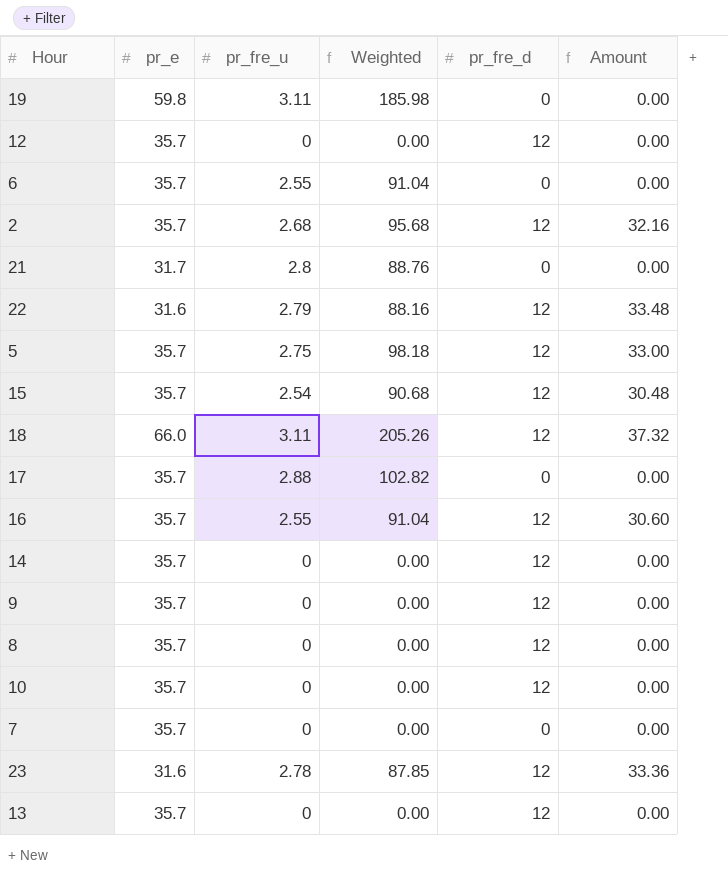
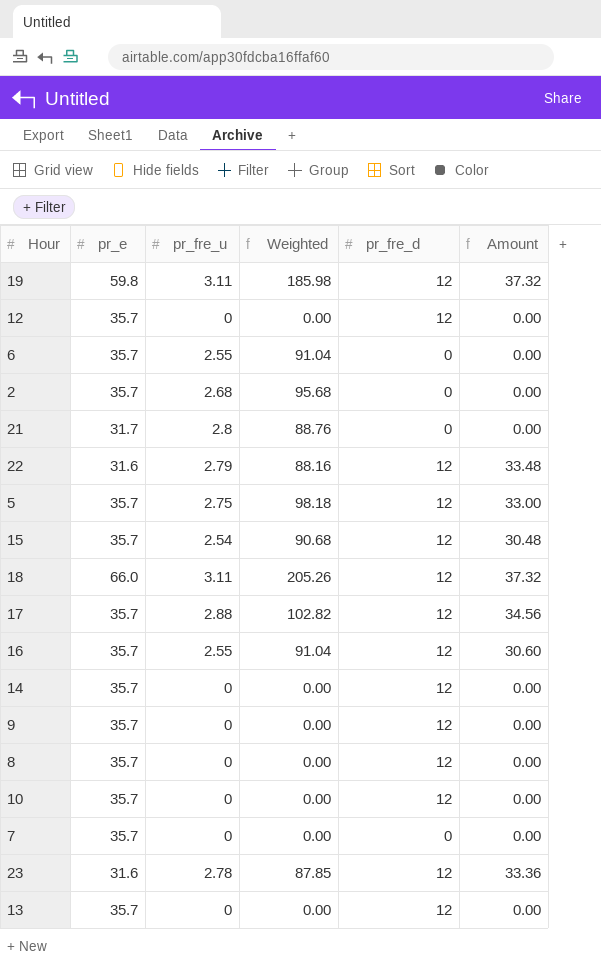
19 | pr_fre_d: 0 -> 12
19 | Amount: 0.00 -> 37.32
2 | pr_fre_d: 12 -> 0
2 | Amount: 32.16 -> 0.00
17 | pr_fre_d: 0 -> 12
17 | Amount: 0.00 -> 34.56

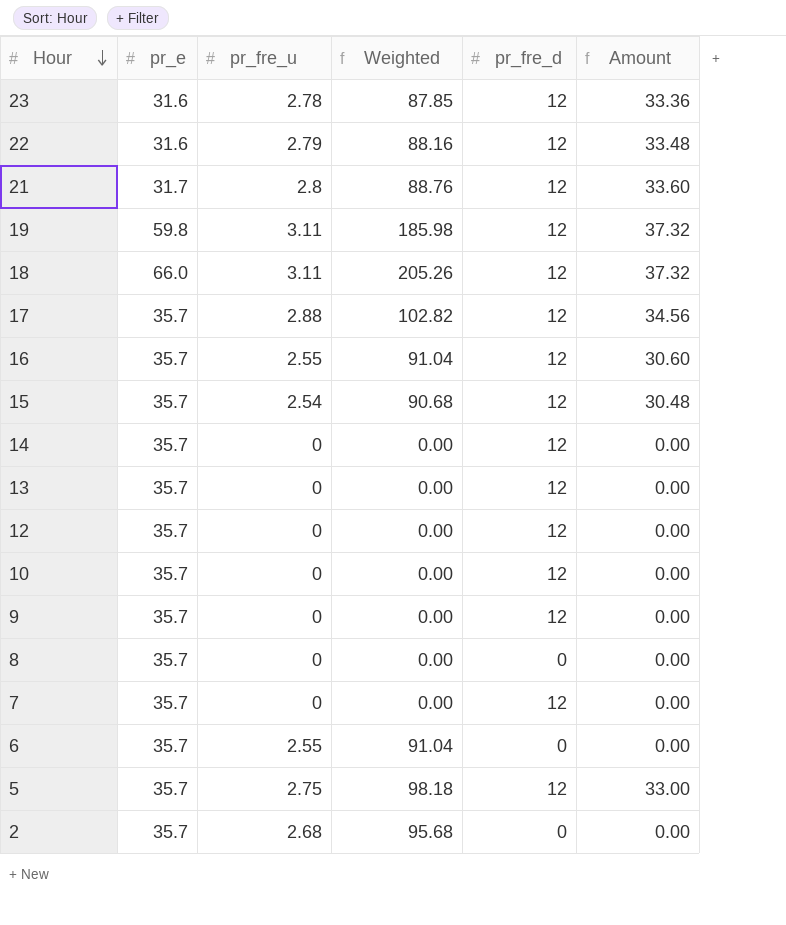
row order: none -> Hour descending
21 | pr_fre_d: 0 -> 12
21 | Amount: 0.00 -> 33.60
8 | pr_fre_d: 12 -> 0
7 | pr_fre_d: 0 -> 12

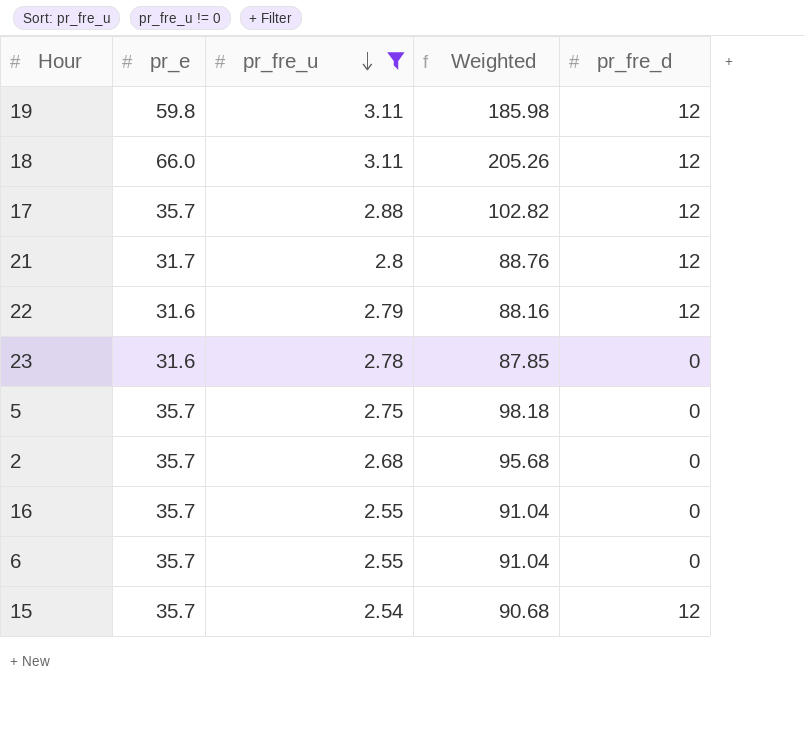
filter: none -> pr_fre_u != 0
row order: Hour descending -> pr_fre_u descending
column Amount | formula: [pr_fre_u] * [pr_fre_d] -> none
23 | pr_fre_d: 12 -> 0
5 | pr_fre_d: 12 -> 0
16 | pr_fre_d: 12 -> 0

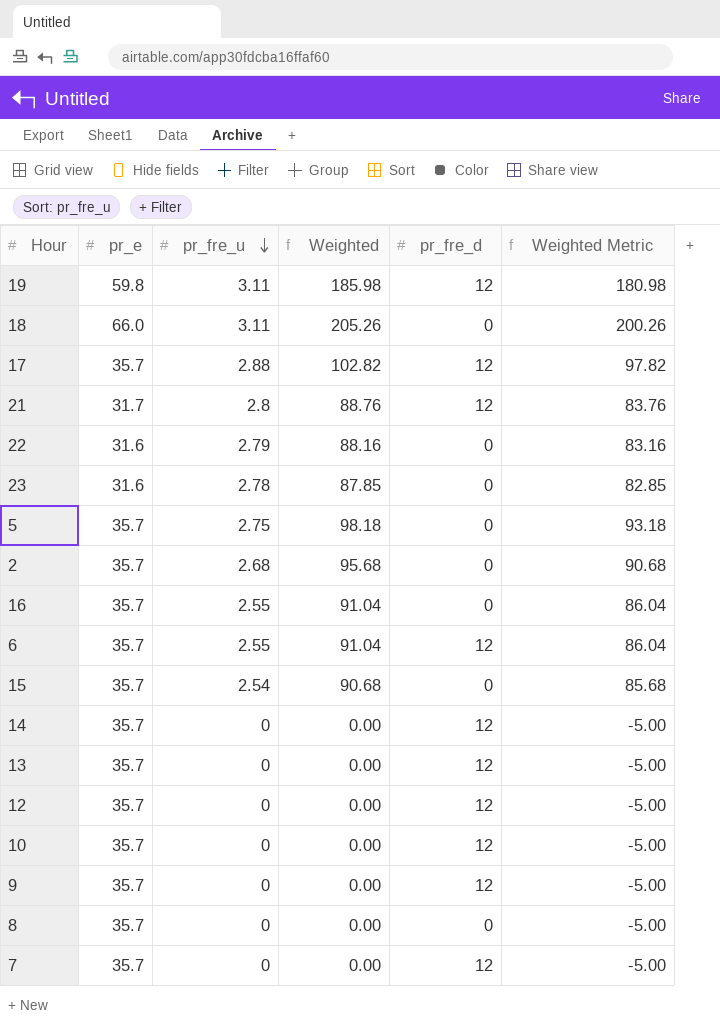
filter: pr_fre_u != 0 -> none
column Weighted Metric | formula: none -> [Weighted] - 5
18 | pr_fre_d: 12 -> 0
22 | pr_fre_d: 12 -> 0
6 | pr_fre_d: 0 -> 12
15 | pr_fre_d: 12 -> 0

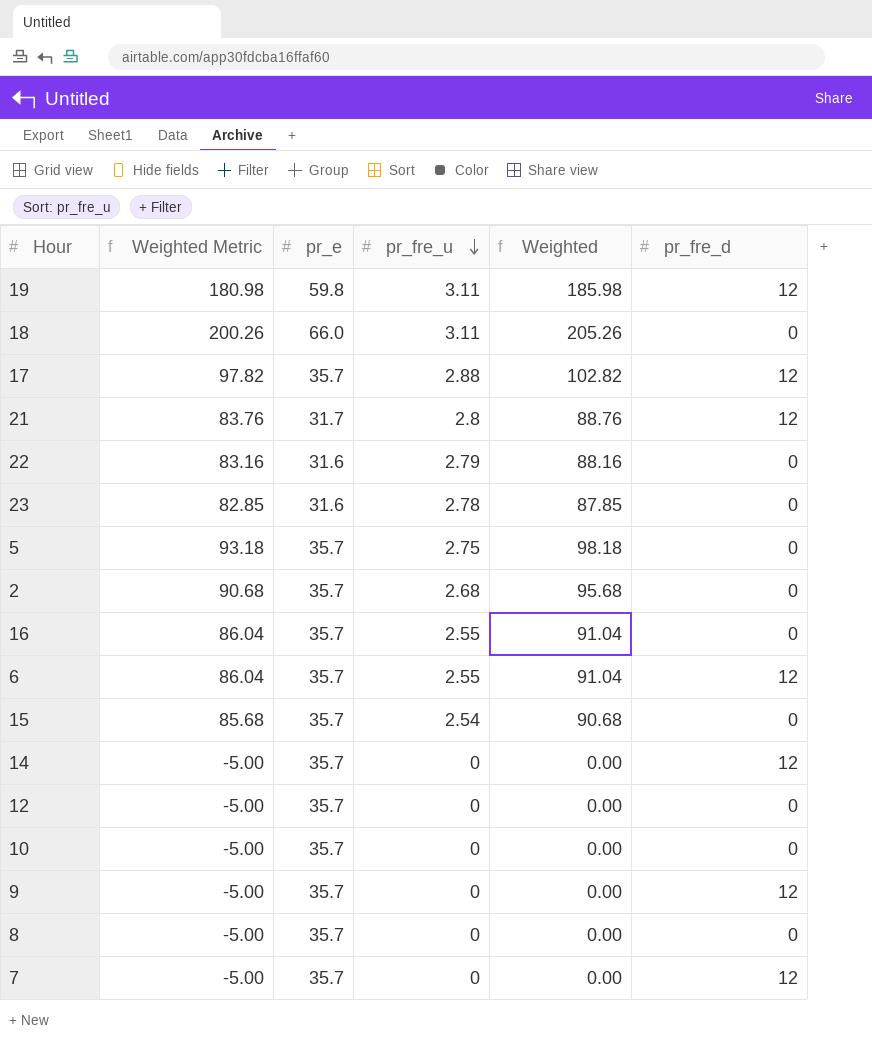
column Weighted Metric | position: 6 -> 2
row 13: 35.7 | 0 | 0.00 | 12 | -5.00 -> none
12 | pr_fre_d: 12 -> 0
10 | pr_fre_d: 12 -> 0

